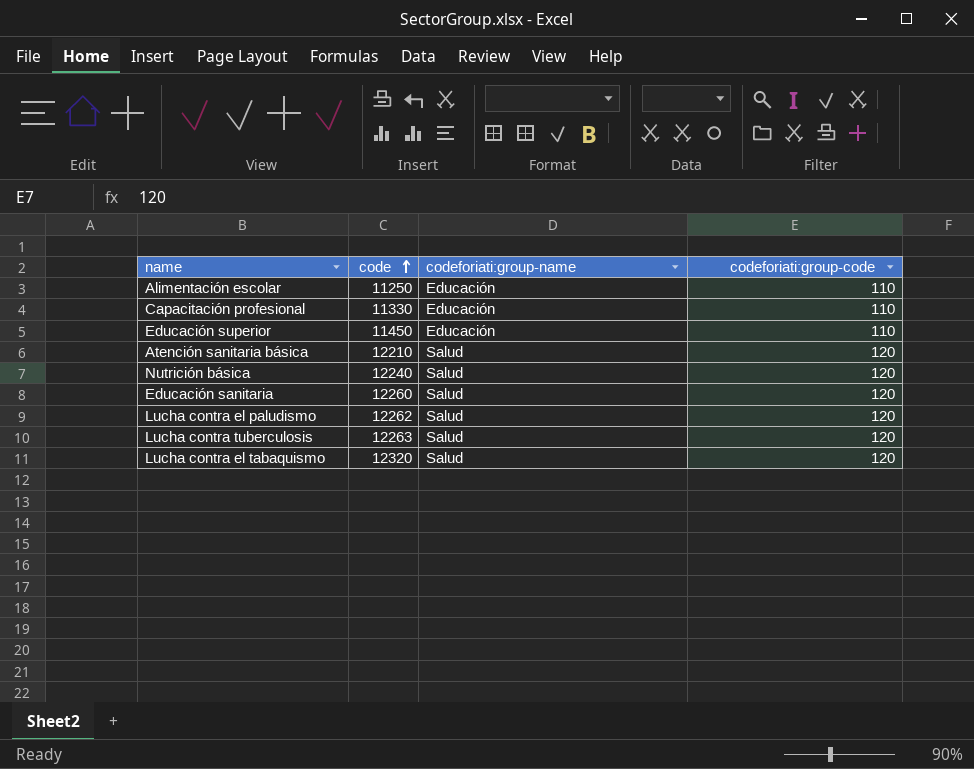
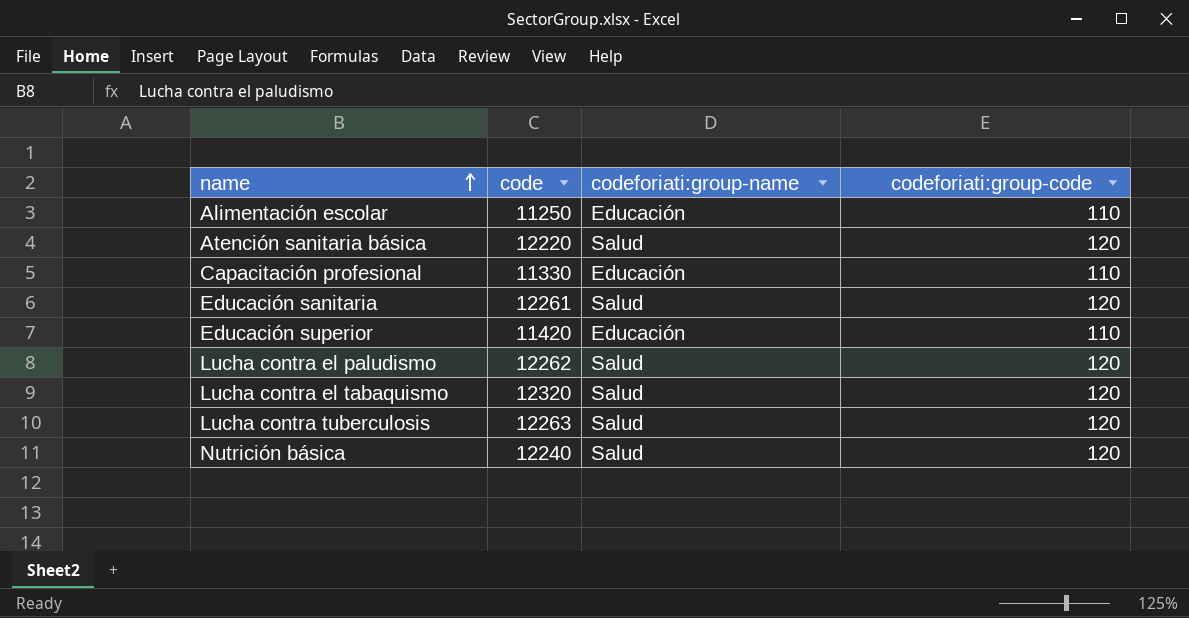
row order: code ascending -> name ascending
Atención sanitaria básica | code: 12210 -> 12220
Educación sanitaria | code: 12260 -> 12261
Educación superior | code: 11450 -> 11420

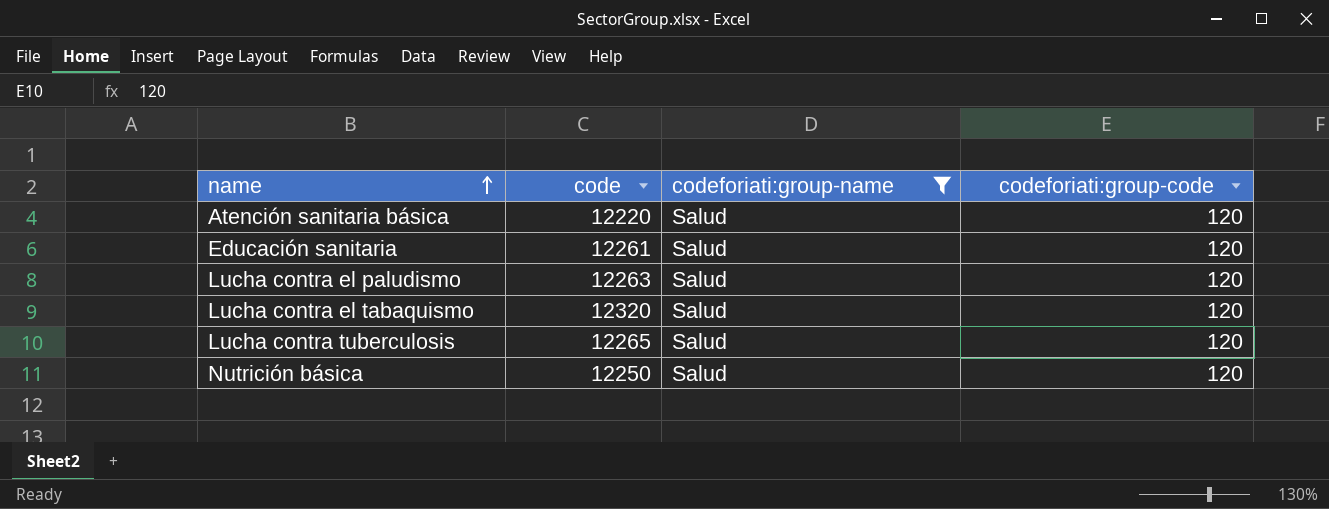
filter: none -> codeforiati:group-name = Salud
Lucha contra el paludismo | code: 12262 -> 12263
Lucha contra tuberculosis | code: 12263 -> 12265
Nutrición básica | code: 12240 -> 12250

